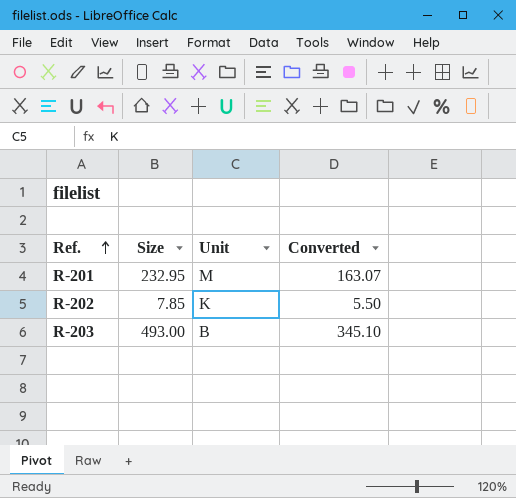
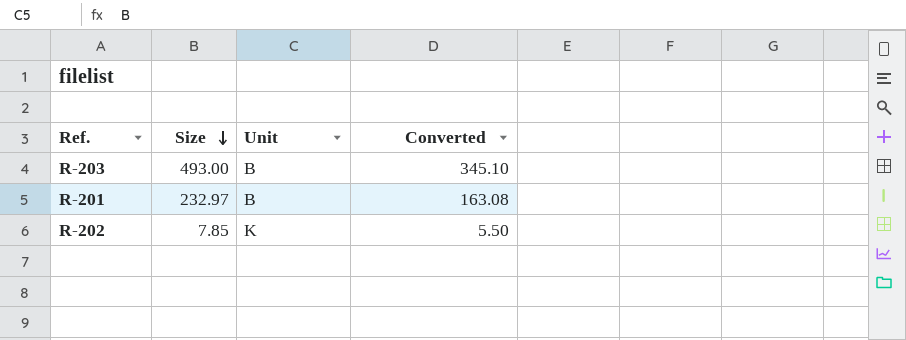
row order: Ref. ascending -> Size descending
R-201 | Size: 232.95 -> 232.97
R-201 | Unit: M -> B
R-201 | Converted: 163.07 -> 163.08

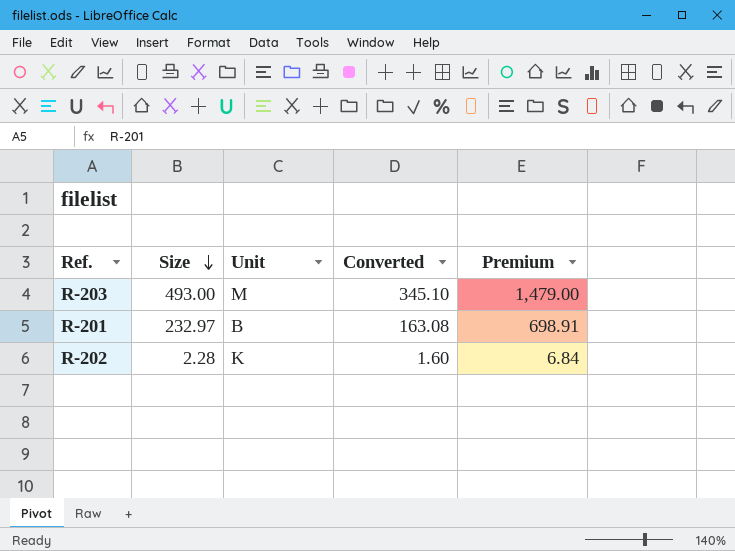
column Premium | formula: none -> [Size] * 3
R-203 | Unit: B -> M
R-202 | Size: 7.85 -> 2.28
R-202 | Converted: 5.50 -> 1.60

